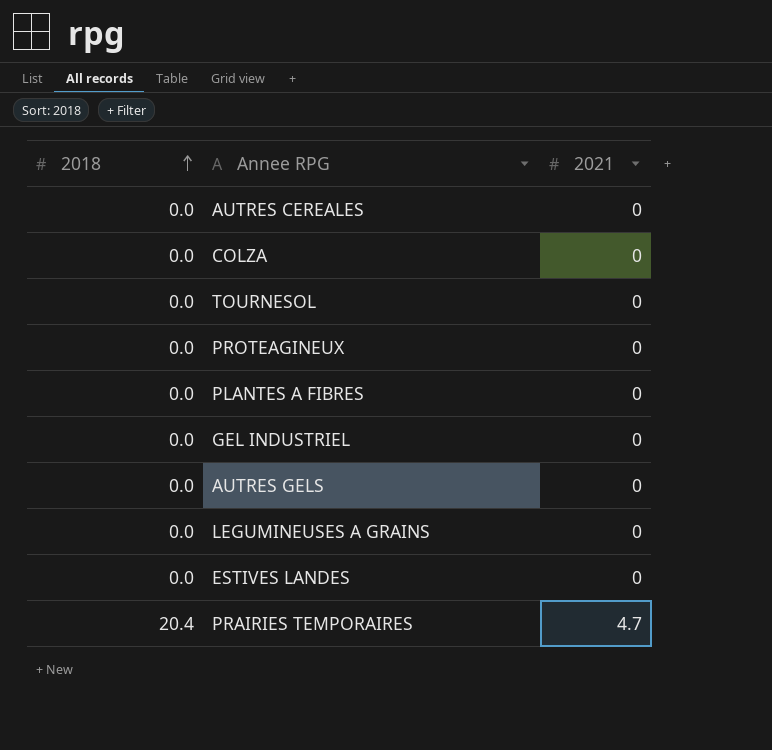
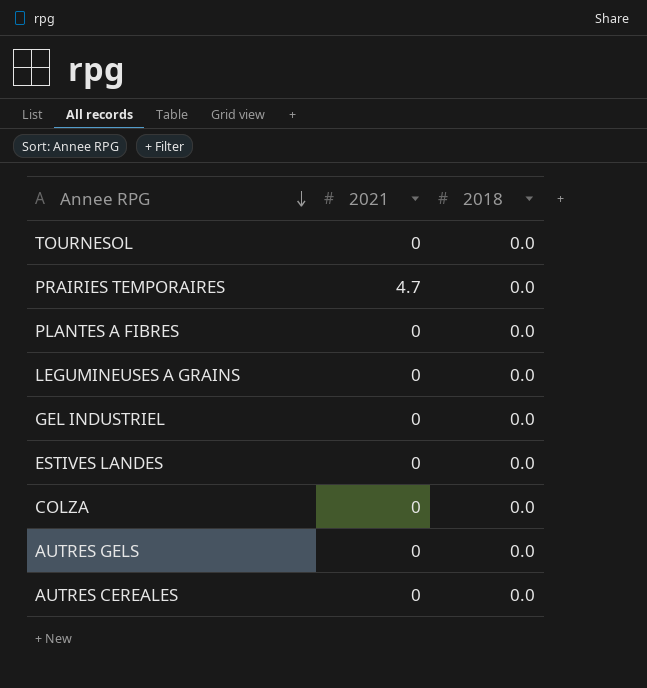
row order: 2018 ascending -> Annee RPG descending
column 2018 | position: 1 -> 3
row PROTEAGINEUX: 0.0 | 0 -> none
PRAIRIES TEMPORAIRES | 2018: 20.4 -> 0.0

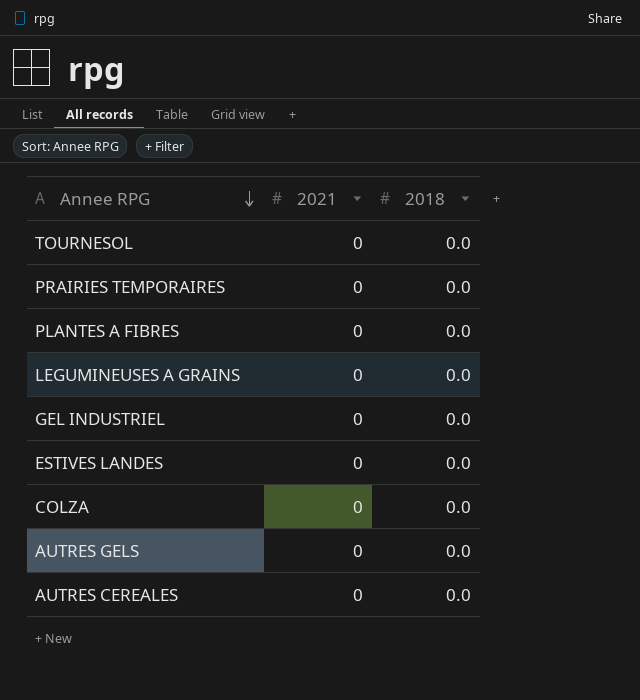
PRAIRIES TEMPORAIRES | 2021: 4.7 -> 0

